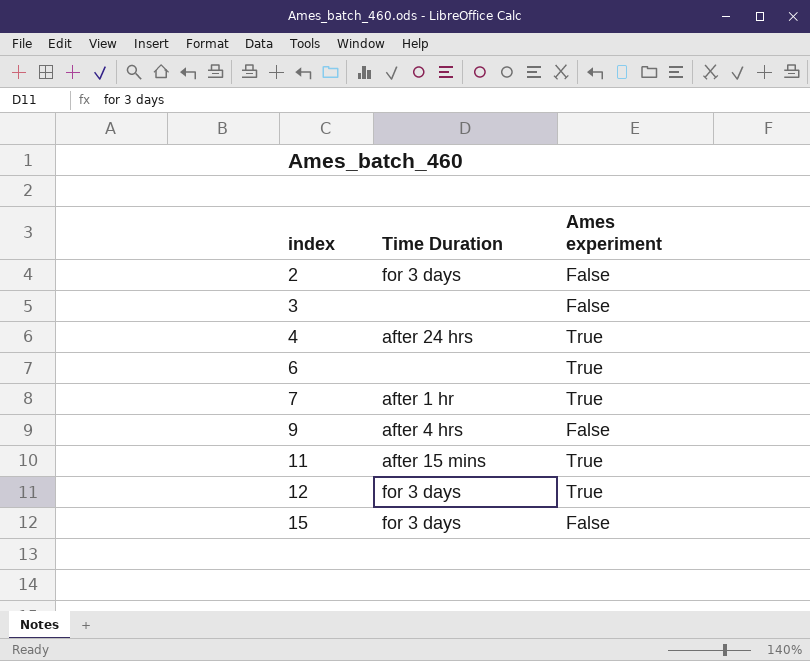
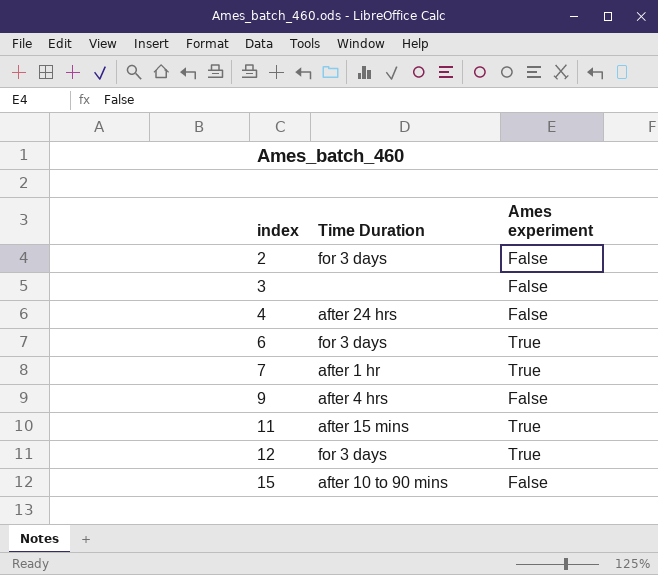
4 | Ames experiment: True -> False
6 | Time Duration: none -> for 3 days
15 | Time Duration: for 3 days -> after 10 to 90 mins

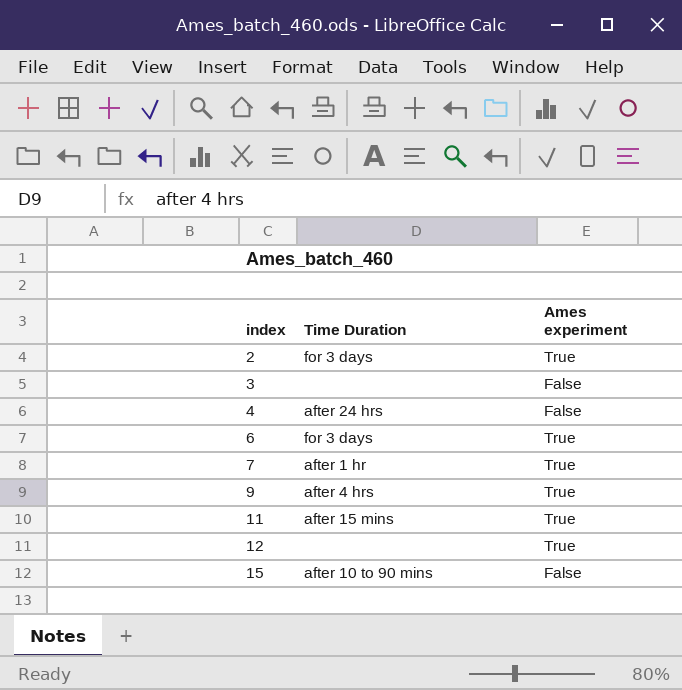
2 | Ames experiment: False -> True
9 | Ames experiment: False -> True
12 | Time Duration: for 3 days -> none

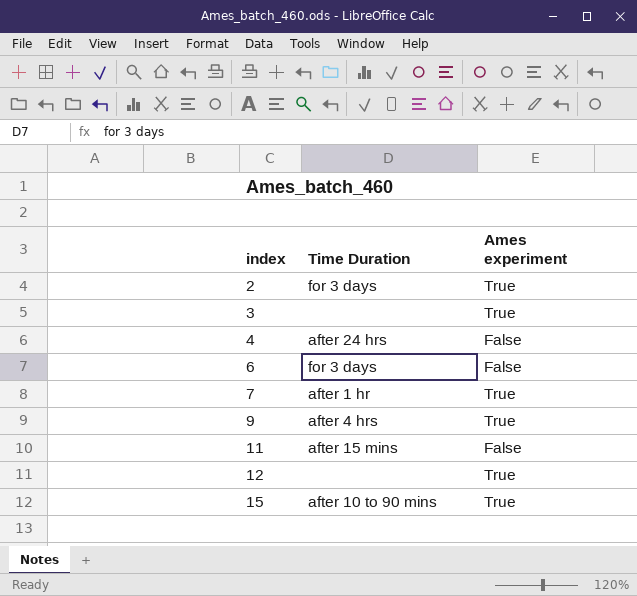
3 | Ames experiment: False -> True
6 | Ames experiment: True -> False
11 | Ames experiment: True -> False
15 | Ames experiment: False -> True

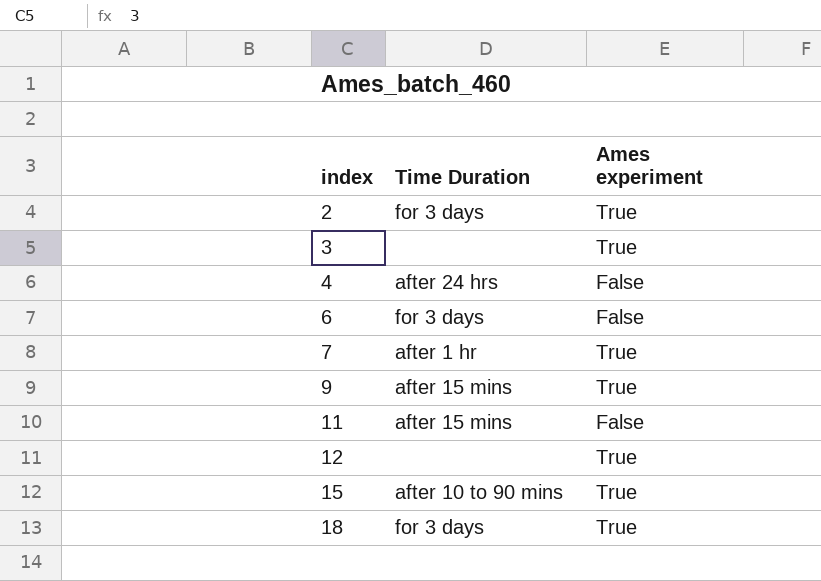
9 | Time Duration: after 4 hrs -> after 15 mins
row 18: none -> for 3 days | True

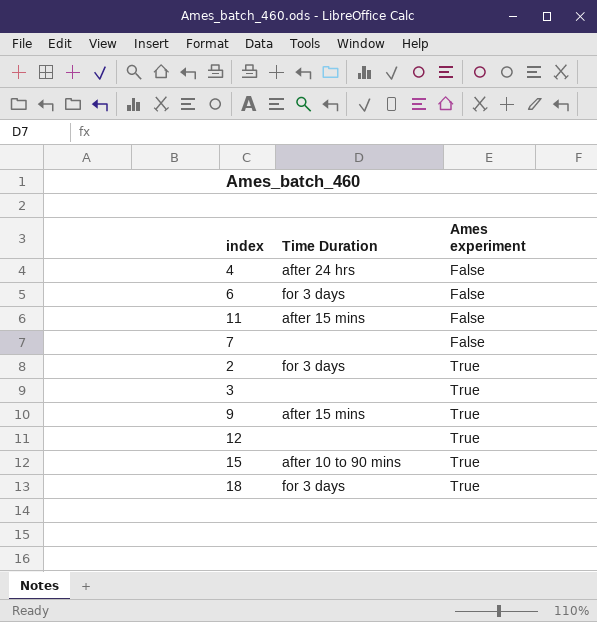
row order: index ascending -> Ames experiment ascending
7 | Time Duration: after 1 hr -> none
7 | Ames experiment: True -> False

